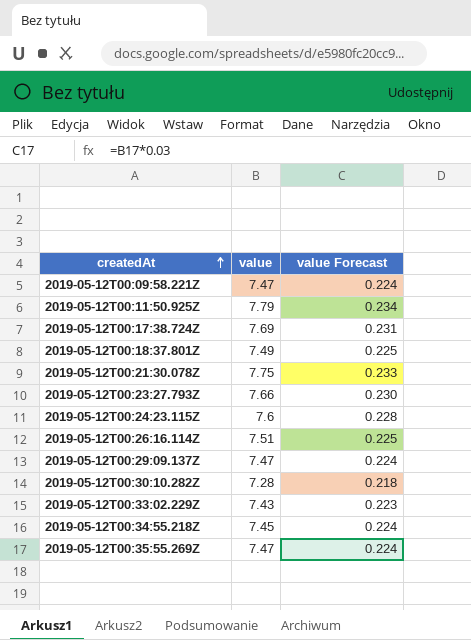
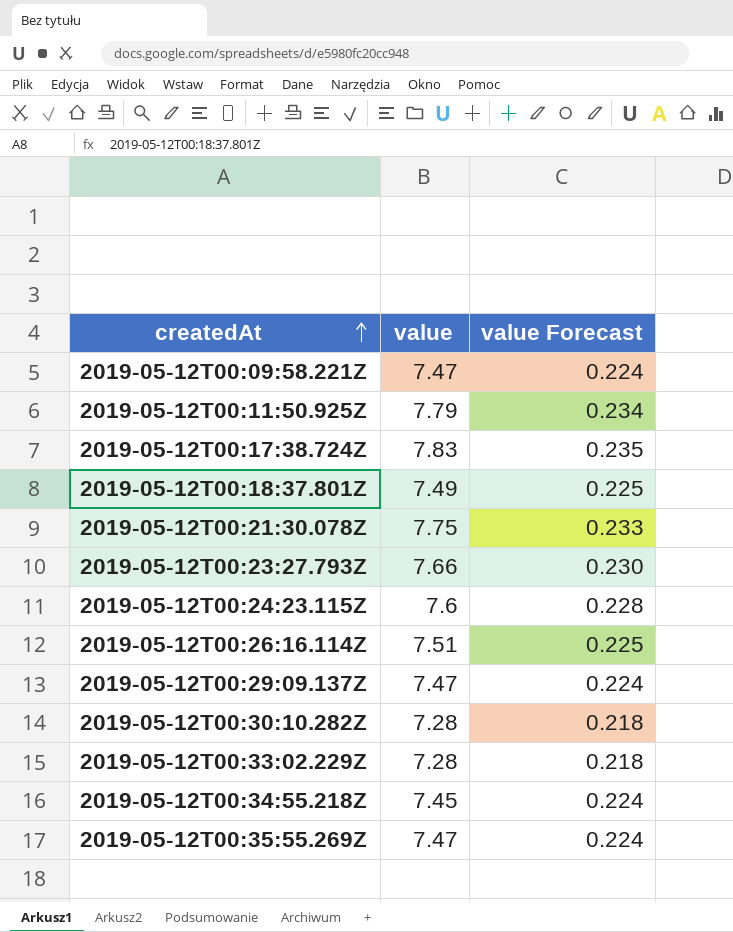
2019-05-12T00:17:38.724Z | value: 7.69 -> 7.83
2019-05-12T00:17:38.724Z | value Forecast: 0.231 -> 0.235
2019-05-12T00:33:02.229Z | value: 7.43 -> 7.28
2019-05-12T00:33:02.229Z | value Forecast: 0.223 -> 0.218

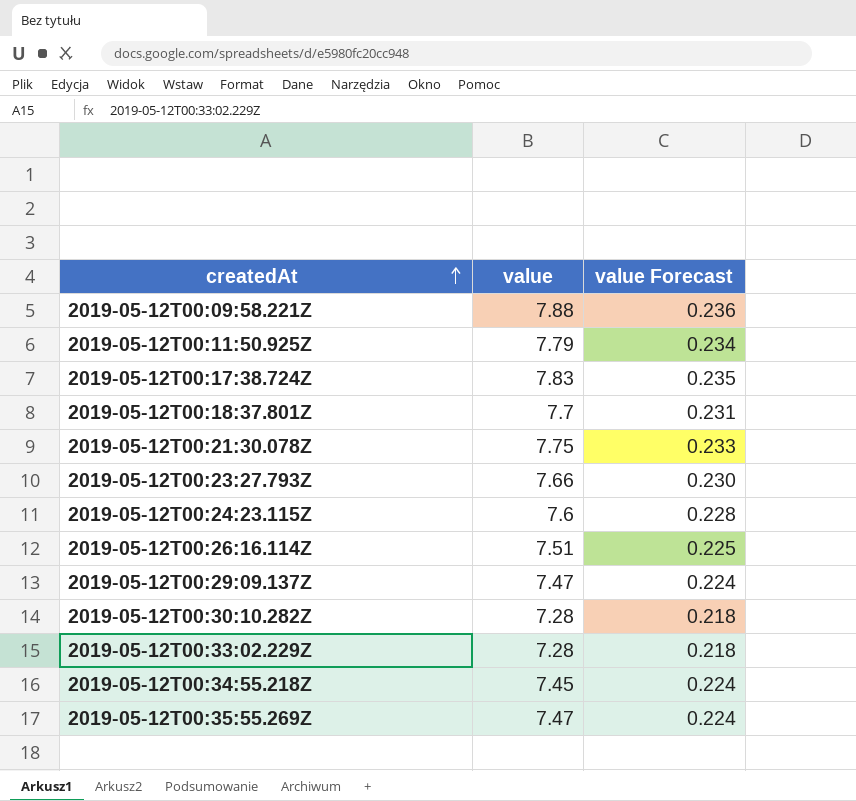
2019-05-12T00:09:58.221Z | value: 7.47 -> 7.88
2019-05-12T00:09:58.221Z | value Forecast: 0.224 -> 0.236
2019-05-12T00:18:37.801Z | value: 7.49 -> 7.7
2019-05-12T00:18:37.801Z | value Forecast: 0.225 -> 0.231

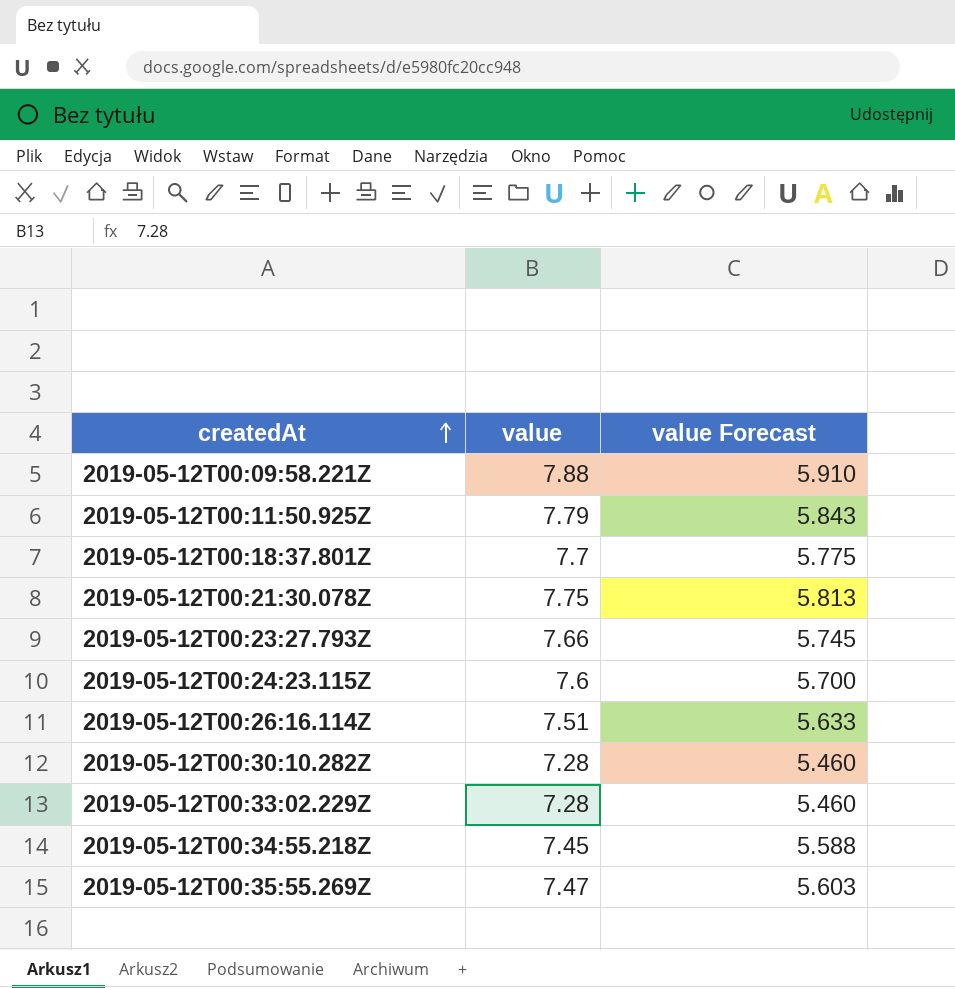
column value Forecast | formula: [value] * 0.03 -> [value] * 0.75
row 2019-05-12T00:17:38.724Z: 7.83 | 0.235 -> none
row 2019-05-12T00:29:09.137Z: 7.47 | 0.224 -> none

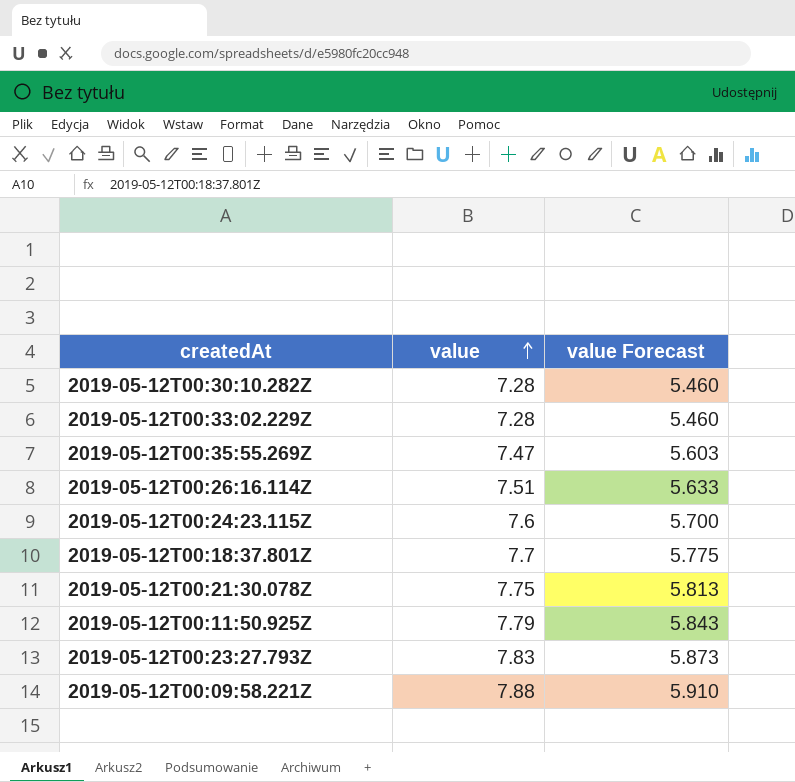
row order: createdAt ascending -> value ascending
row 2019-05-12T00:34:55.218Z: 7.45 | 5.588 -> none
2019-05-12T00:23:27.793Z | value: 7.66 -> 7.83
2019-05-12T00:23:27.793Z | value Forecast: 5.745 -> 5.873

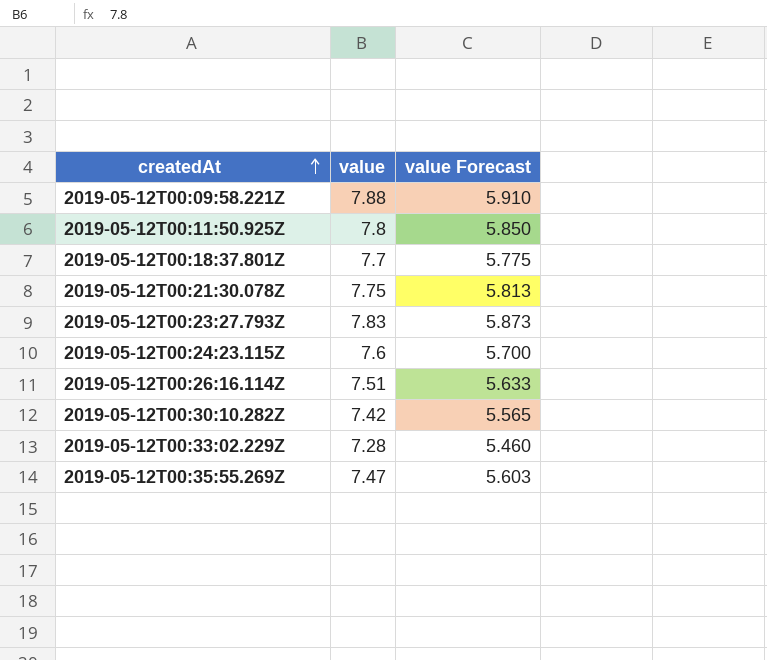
row order: value ascending -> createdAt ascending
2019-05-12T00:11:50.925Z | value: 7.79 -> 7.8
2019-05-12T00:11:50.925Z | value Forecast: 5.843 -> 5.850
2019-05-12T00:30:10.282Z | value: 7.28 -> 7.42
2019-05-12T00:30:10.282Z | value Forecast: 5.460 -> 5.565

